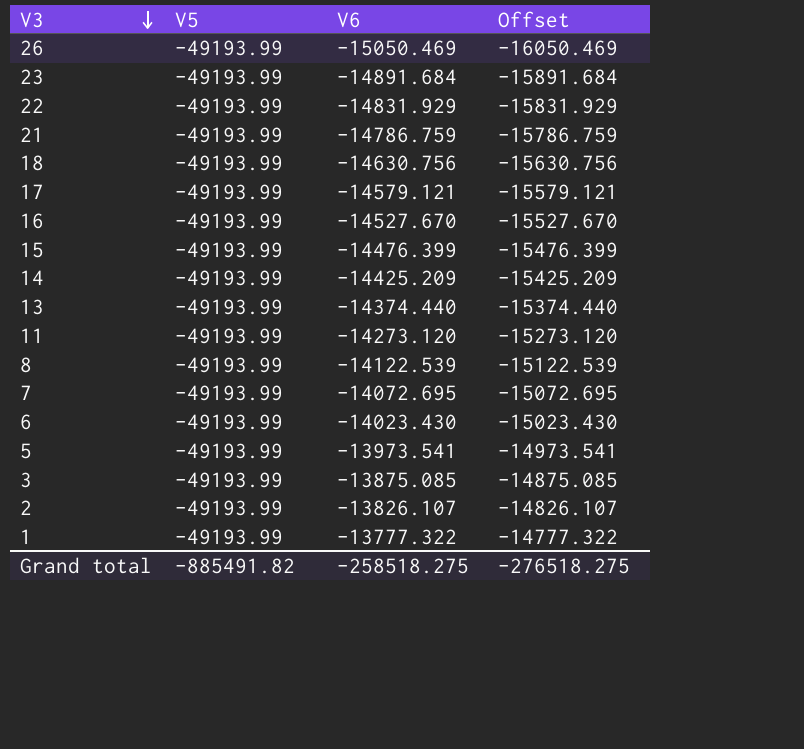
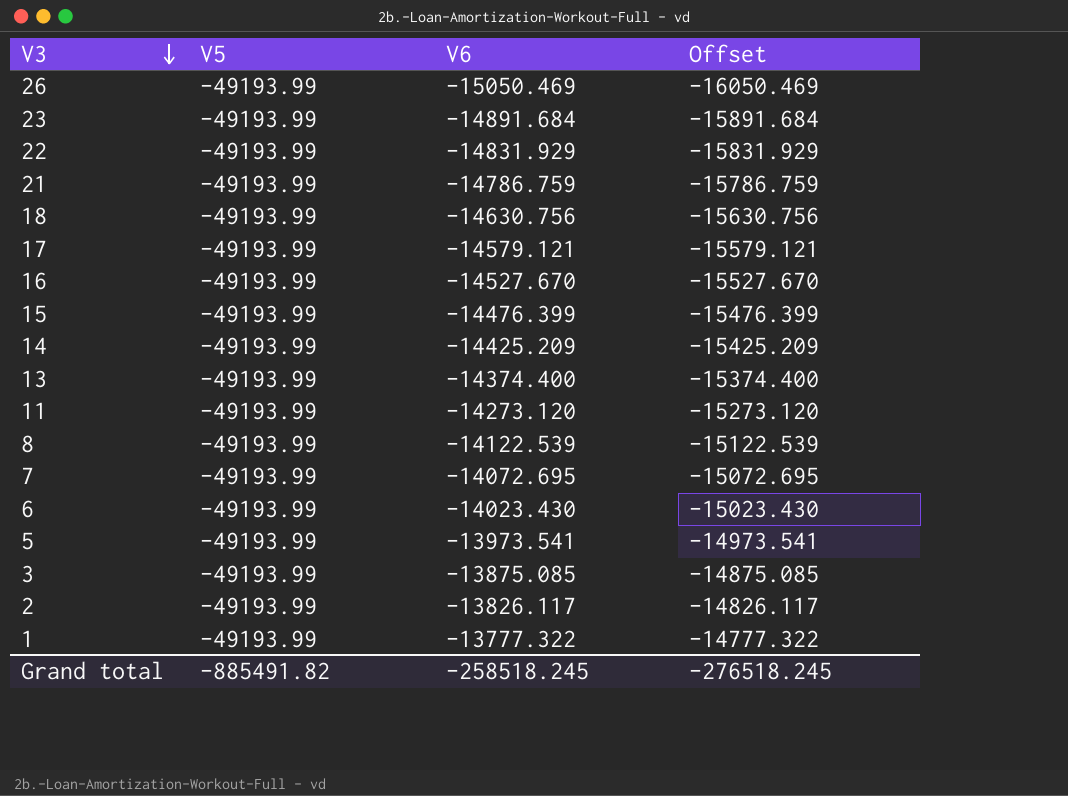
13 | V6: -14374.440 -> -14374.400
13 | Offset: -15374.440 -> -15374.400
2 | V6: -13826.107 -> -13826.117
2 | Offset: -14826.107 -> -14826.117
Grand total | V6: -258518.275 -> -258518.245
Grand total | Offset: -276518.275 -> -276518.245

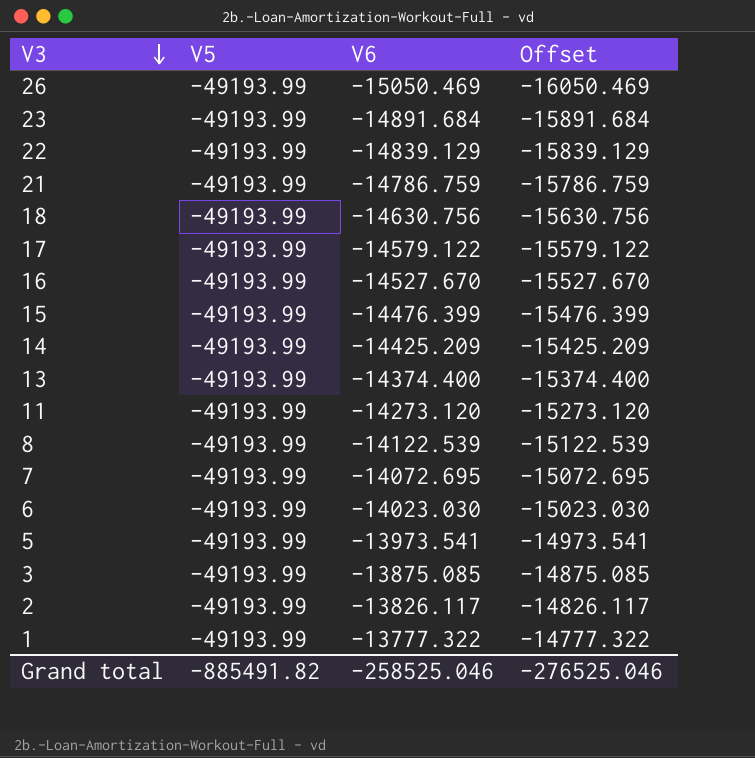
22 | V6: -14831.929 -> -14839.129
22 | Offset: -15831.929 -> -15839.129
17 | V6: -14579.121 -> -14579.122
17 | Offset: -15579.121 -> -15579.122
6 | V6: -14023.430 -> -14023.030
6 | Offset: -15023.430 -> -15023.030
Grand total | V6: -258518.245 -> -258525.046
Grand total | Offset: -276518.245 -> -276525.046

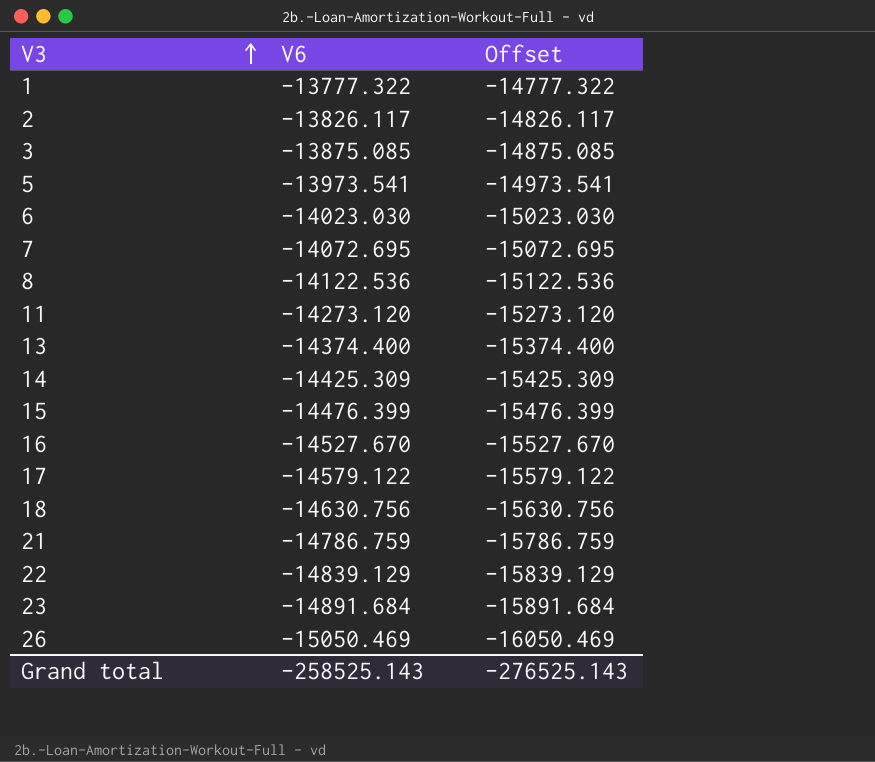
row order: V3 descending -> V3 ascending
column V5 | position: 2 -> none
8 | V6: -14122.539 -> -14122.536
8 | Offset: -15122.539 -> -15122.536
14 | V6: -14425.209 -> -14425.309
14 | Offset: -15425.209 -> -15425.309
Grand total | V6: -258525.046 -> -258525.143
Grand total | Offset: -276525.046 -> -276525.143

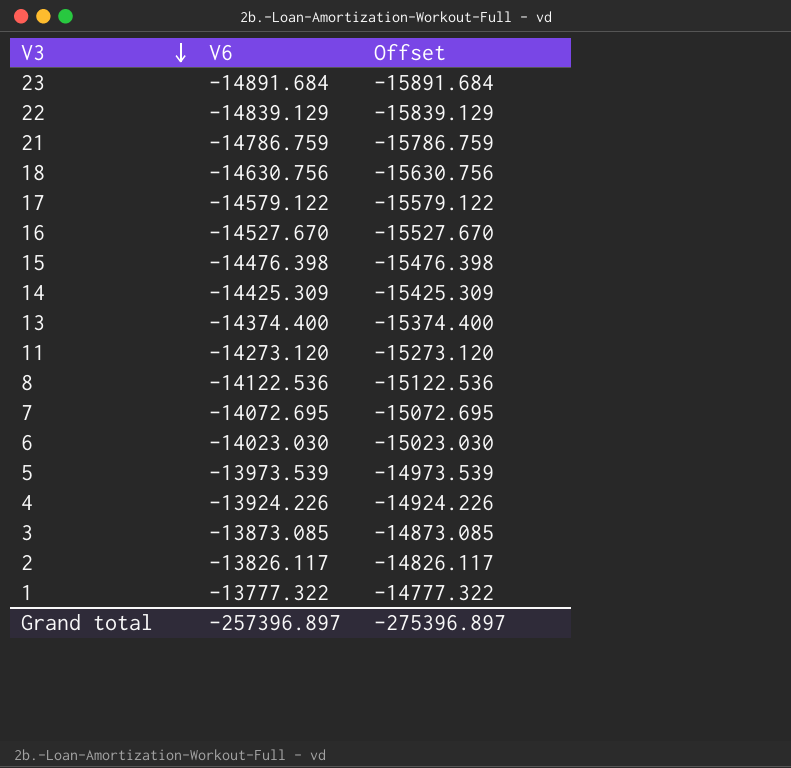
row order: V3 ascending -> V3 descending
row 26: -15050.469 | -16050.469 -> none
15 | V6: -14476.399 -> -14476.398
15 | Offset: -15476.399 -> -15476.398
5 | V6: -13973.541 -> -13973.539
5 | Offset: -14973.541 -> -14973.539
row 4: none -> -13924.226 | -14924.226
3 | V6: -13875.085 -> -13873.085
3 | Offset: -14875.085 -> -14873.085
Grand total | V6: -258525.143 -> -257396.897
Grand total | Offset: -276525.143 -> -275396.897

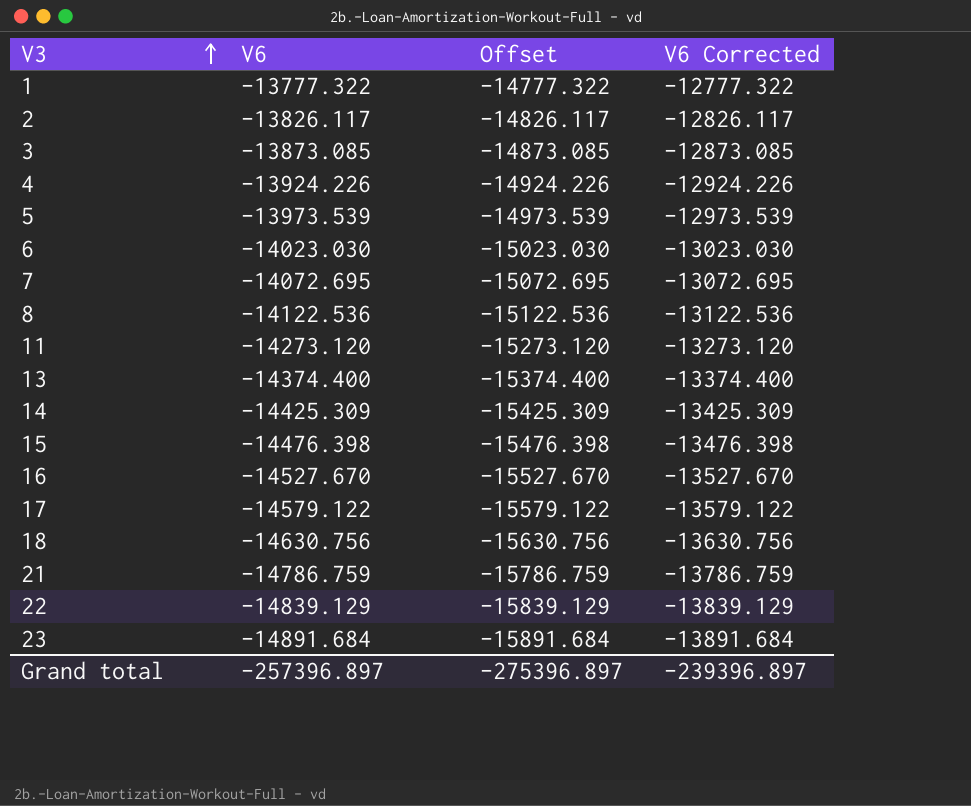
row order: V3 descending -> V3 ascending
column V6 Corrected | formula: none -> [V6] + 1000

